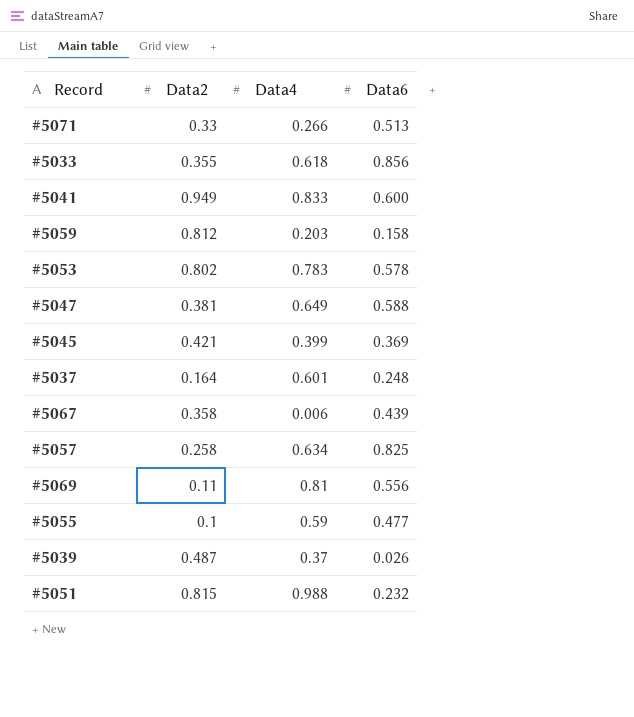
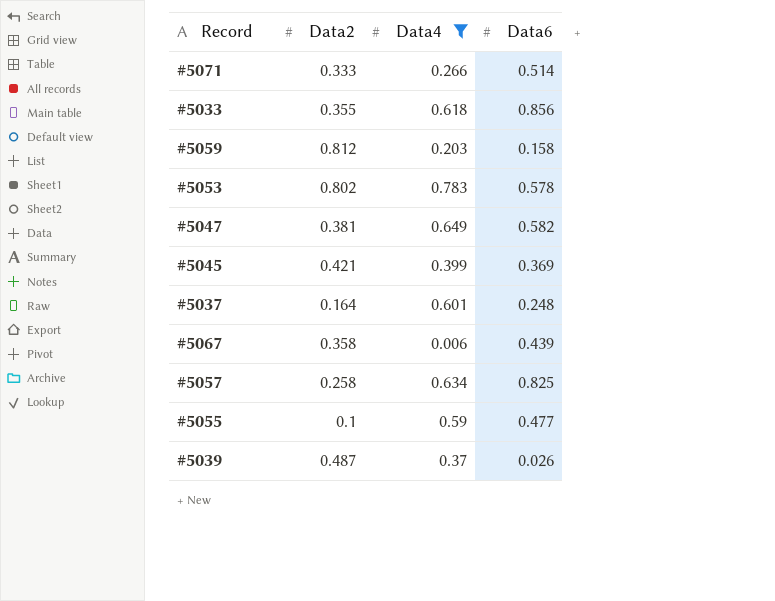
filter: none -> Data4 <= 0.783
#5071 | Data2: 0.33 -> 0.333
#5071 | Data6: 0.513 -> 0.514
#5047 | Data6: 0.588 -> 0.582

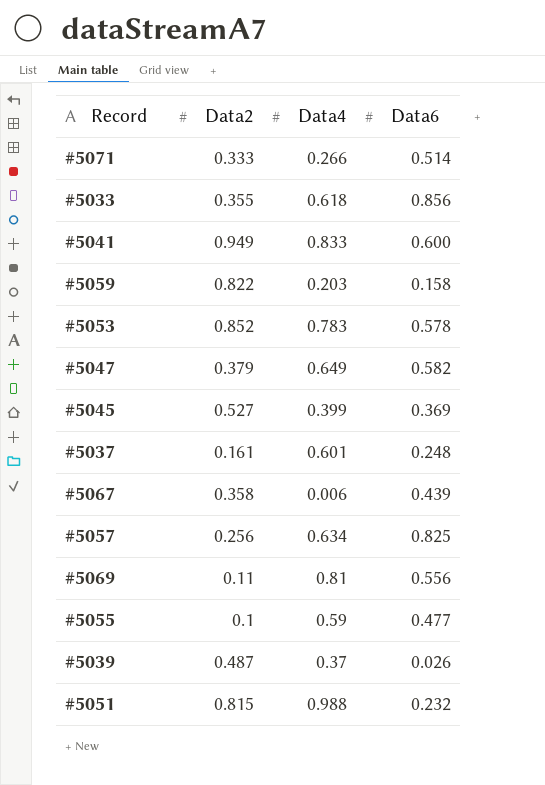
filter: Data4 <= 0.783 -> none
#5059 | Data2: 0.812 -> 0.822
#5053 | Data2: 0.802 -> 0.852
#5047 | Data2: 0.381 -> 0.379
#5045 | Data2: 0.421 -> 0.527
#5037 | Data2: 0.164 -> 0.161
#5057 | Data2: 0.258 -> 0.256

